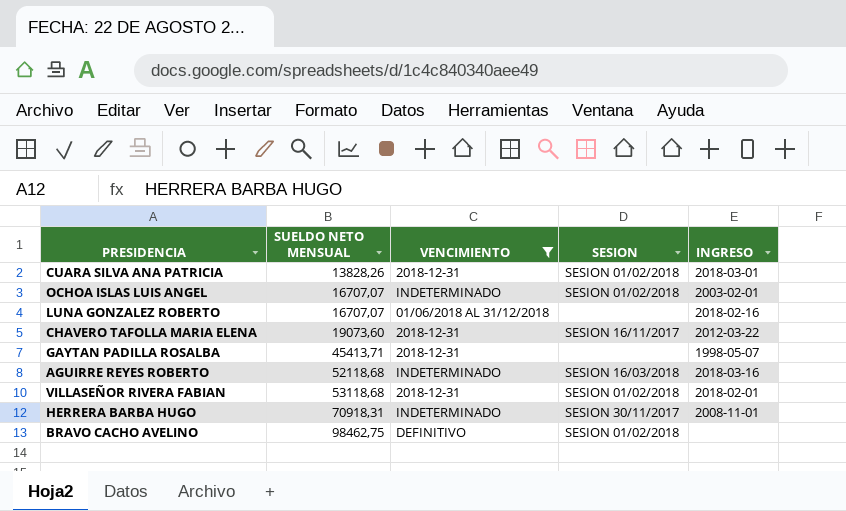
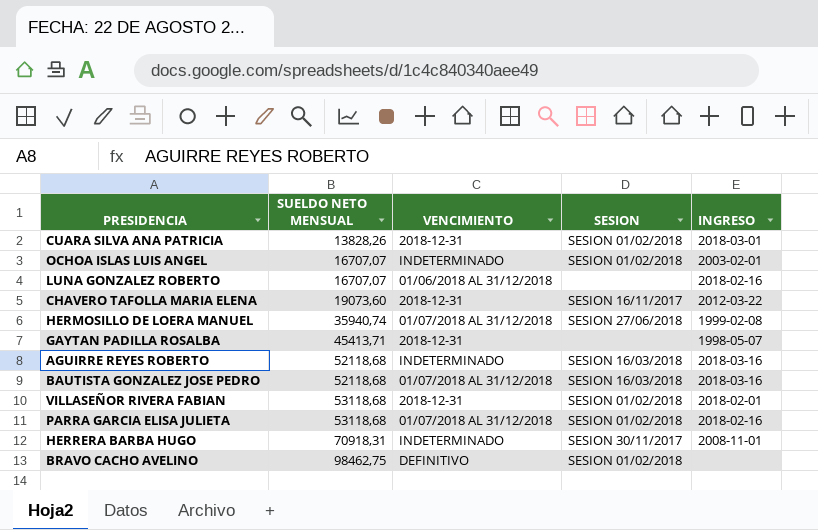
filter: VENCIMIENTO != 01/07/2018 AL 31/12/2018 -> none

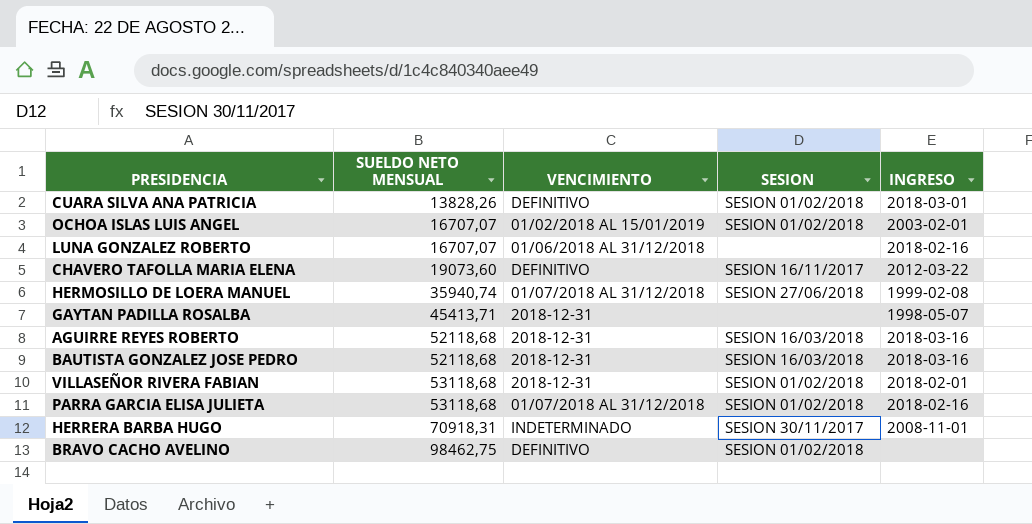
CUARA SILVA ANA PATRICIA | VENCIMIENTO: 2018-12-31 -> DEFINITIVO
OCHOA ISLAS LUIS ANGEL | VENCIMIENTO: INDETERMINADO -> 01/02/2018 AL 15/01/2019
CHAVERO TAFOLLA MARIA ELENA | VENCIMIENTO: 2018-12-31 -> DEFINITIVO
AGUIRRE REYES ROBERTO | VENCIMIENTO: INDETERMINADO -> 2018-12-31
BAUTISTA GONZALEZ JOSE PEDRO | VENCIMIENTO: 01/07/2018 AL 31/12/2018 -> 2018-12-31

